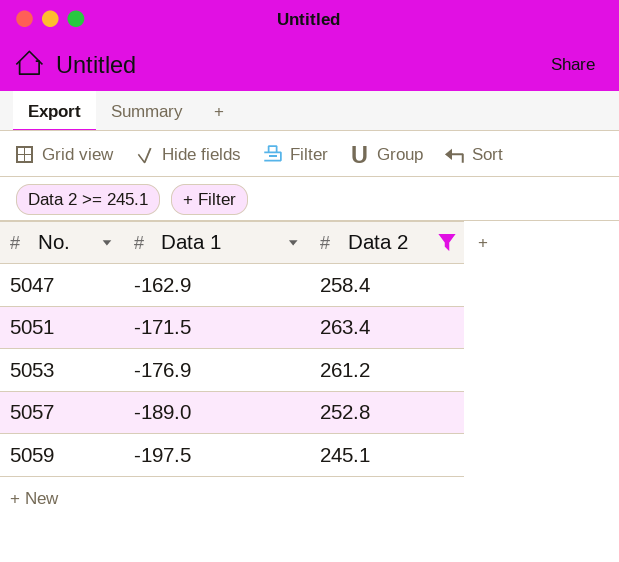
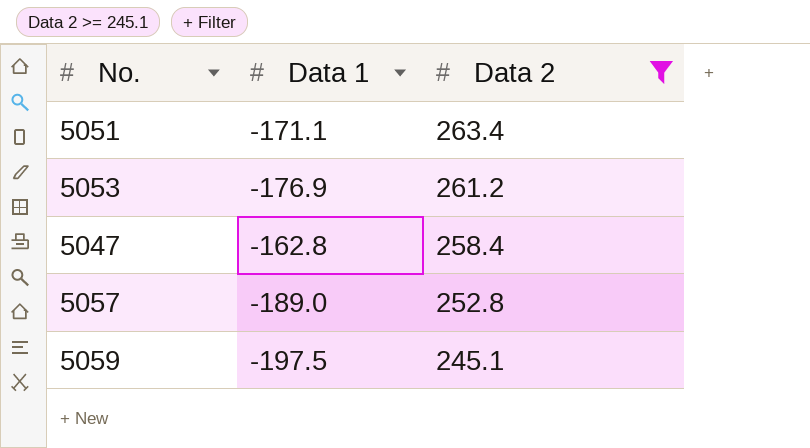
row order: No. ascending -> Data 2 descending
5051 | Data 1: -171.5 -> -171.1
5047 | Data 1: -162.9 -> -162.8

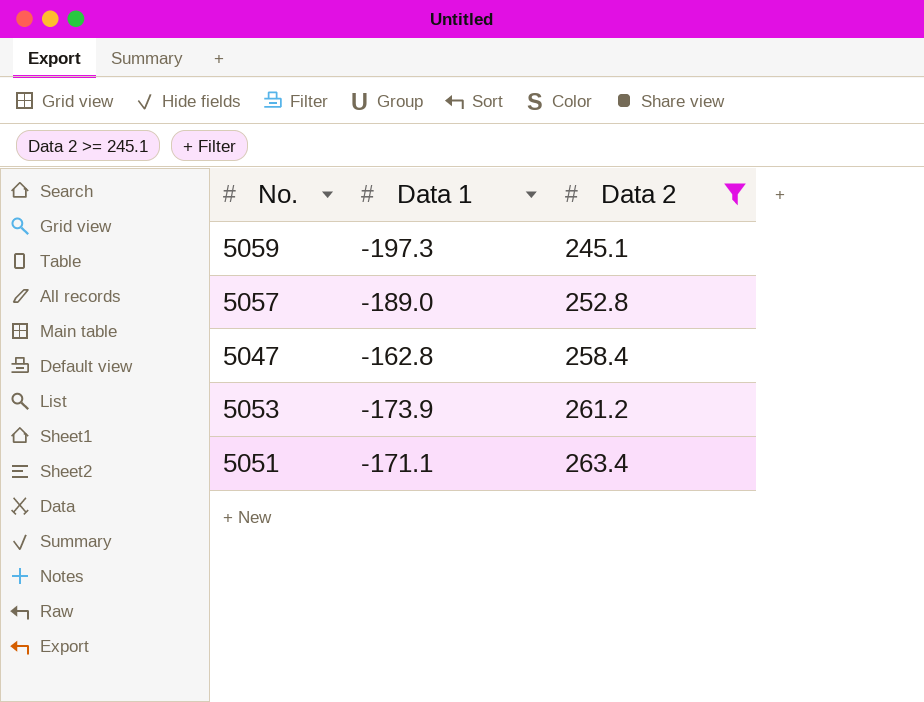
row order: Data 2 descending -> Data 2 ascending
5059 | Data 1: -197.5 -> -197.3
5053 | Data 1: -176.9 -> -173.9

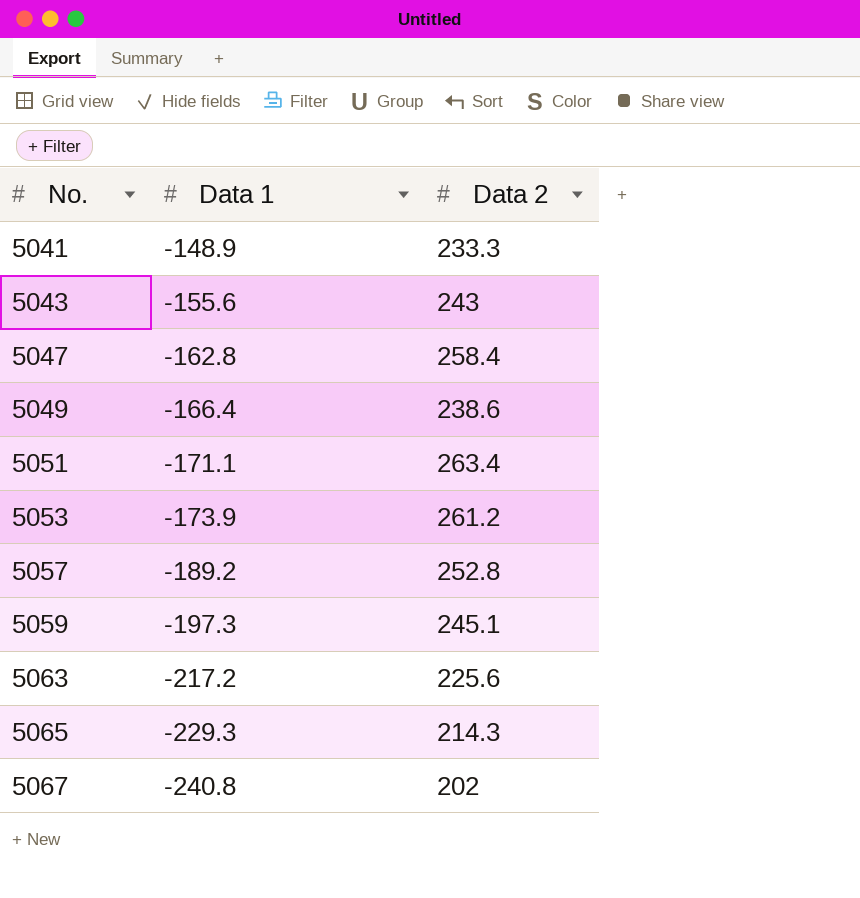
filter: Data 2 >= 245.1 -> none
row order: Data 2 ascending -> No. ascending
5057 | Data 1: -189.0 -> -189.2

